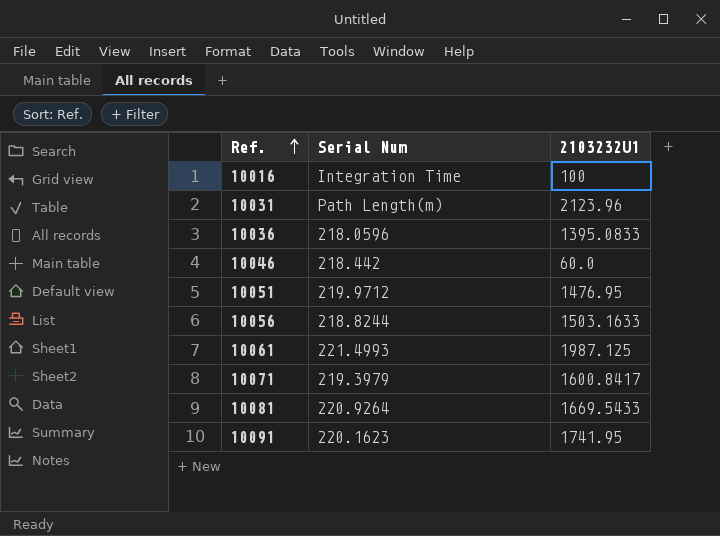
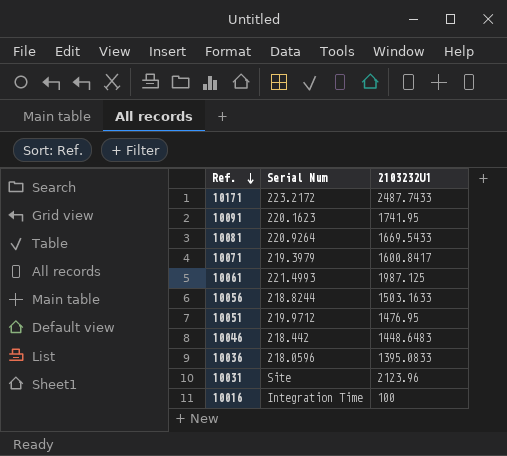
row order: Ref. ascending -> Ref. descending
row 10171: none -> 223.2172 | 2487.7433
10046 | 2103232U1: 60.0 -> 1448.6483
10031 | Serial Num: Path Length(m) -> Site

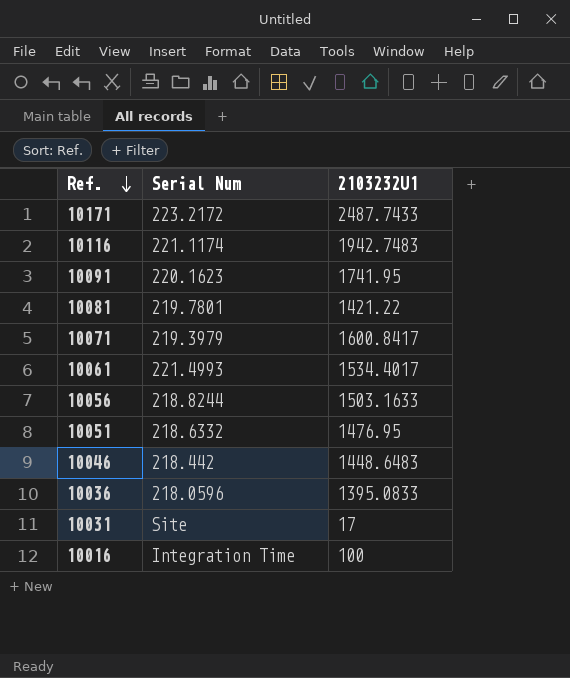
row 10116: none -> 221.1174 | 1942.7483
10081 | Serial Num: 220.9264 -> 219.7801
10081 | 2103232U1: 1669.5433 -> 1421.22
10061 | 2103232U1: 1987.125 -> 1534.4017
10051 | Serial Num: 219.9712 -> 218.6332
10031 | 2103232U1: 2123.96 -> 17

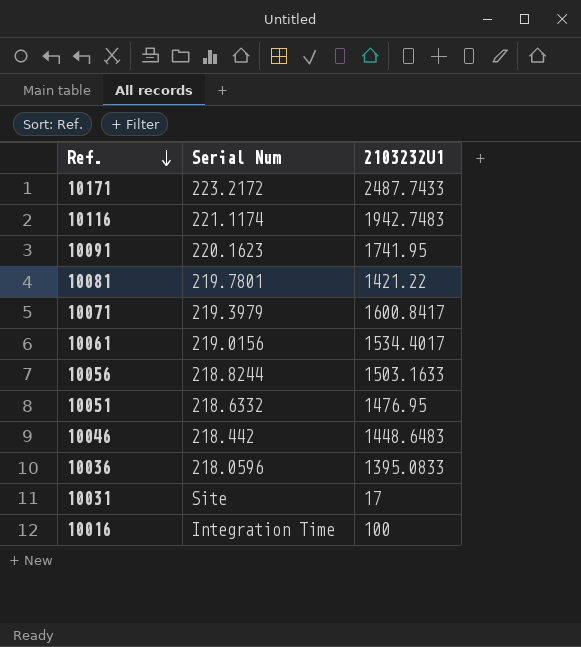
10061 | Serial Num: 221.4993 -> 219.0156

